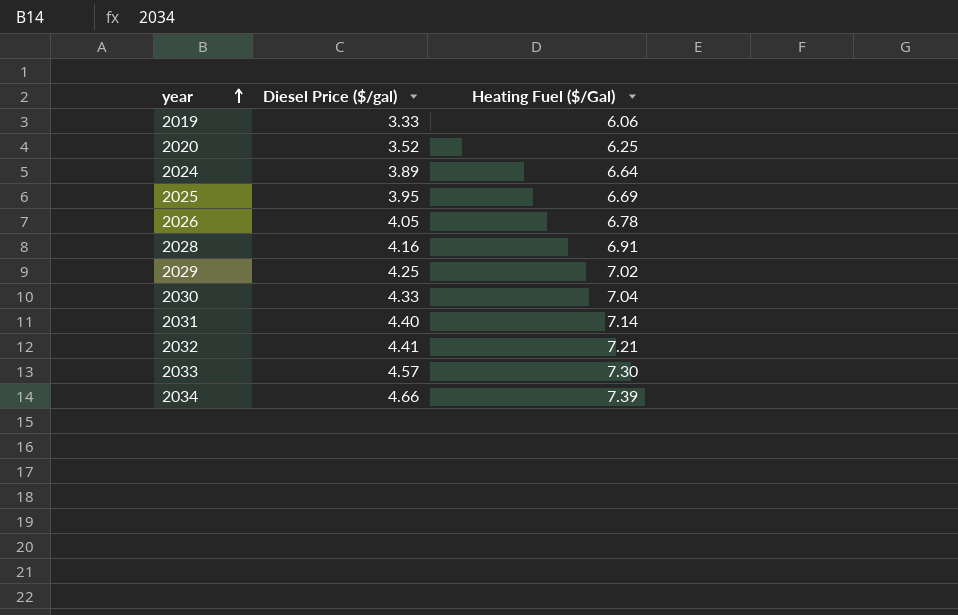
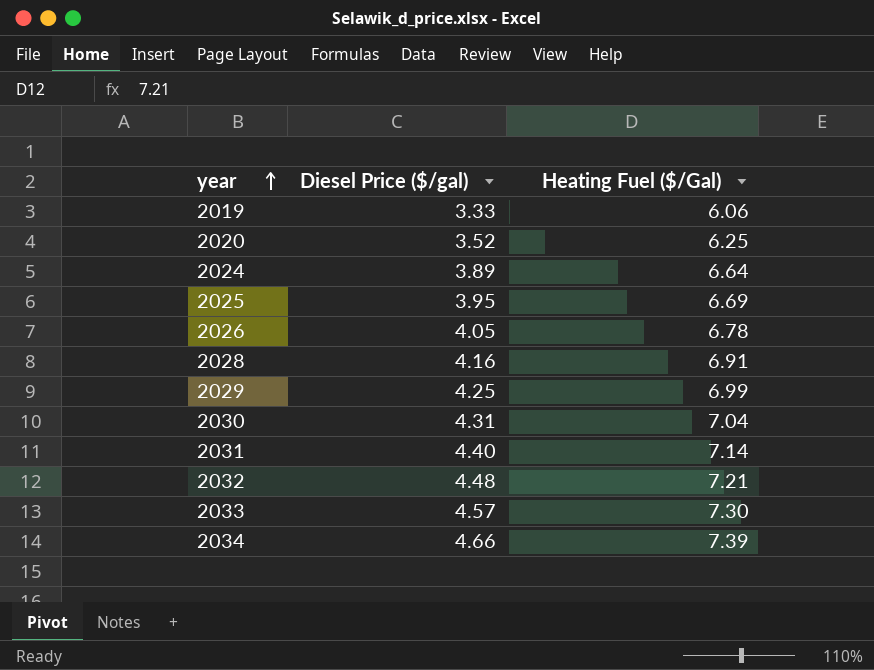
2029 | Heating Fuel ($/Gal): 7.02 -> 6.99
2030 | Diesel Price ($/gal): 4.33 -> 4.31
2032 | Diesel Price ($/gal): 4.41 -> 4.48

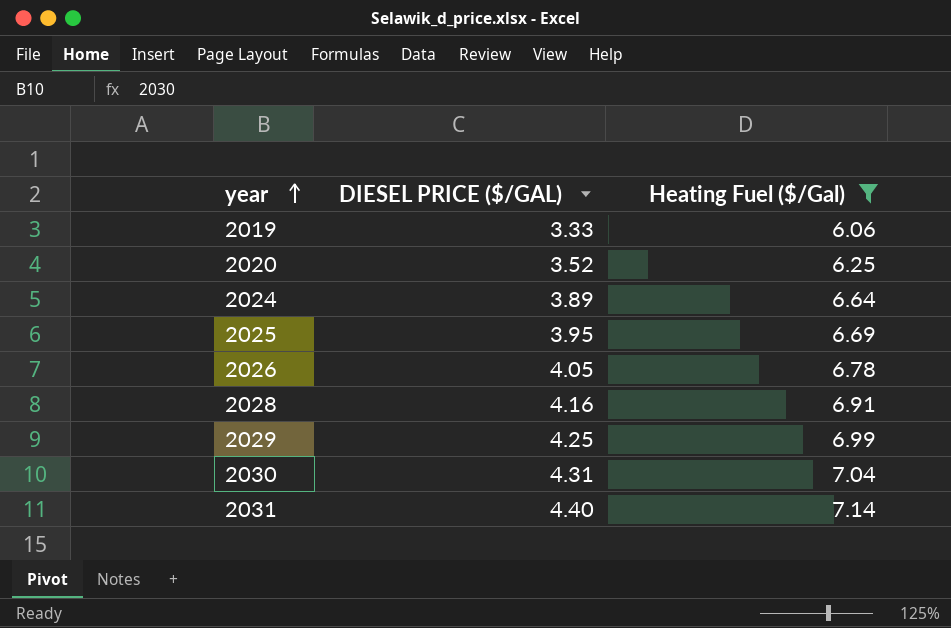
filter: none -> Heating Fuel ($/Gal) <= 7.14
column name: Diesel Price ($/gal) -> DIESEL PRICE ($/GAL)

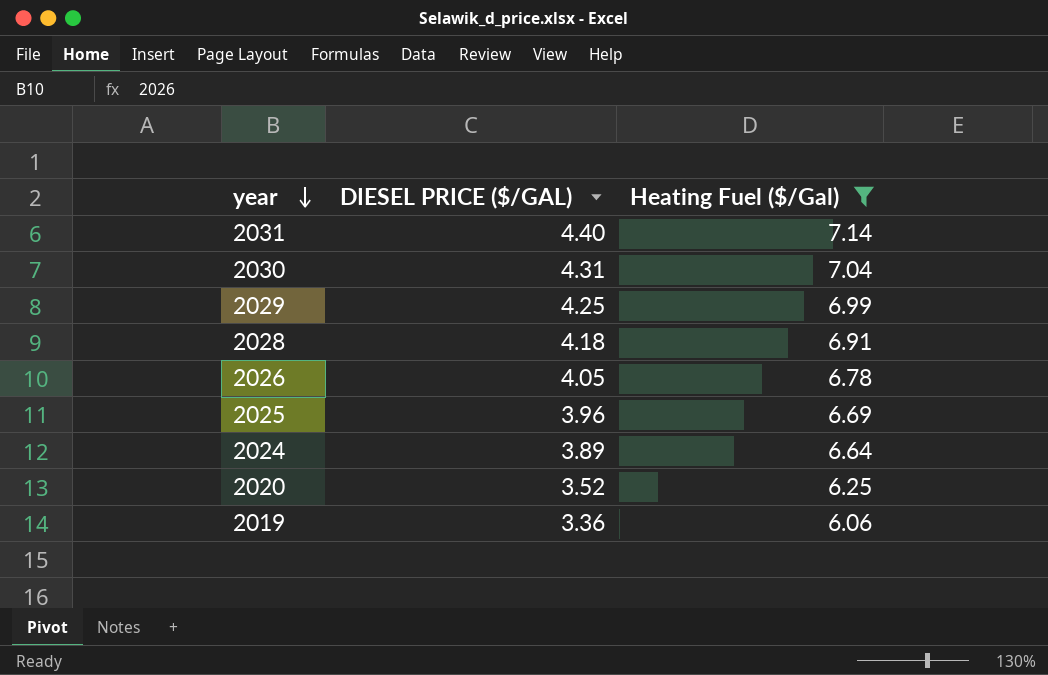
row order: year ascending -> year descending
2028 | DIESEL PRICE ($/GAL): 4.16 -> 4.18
2025 | DIESEL PRICE ($/GAL): 3.95 -> 3.96
2019 | DIESEL PRICE ($/GAL): 3.33 -> 3.36

